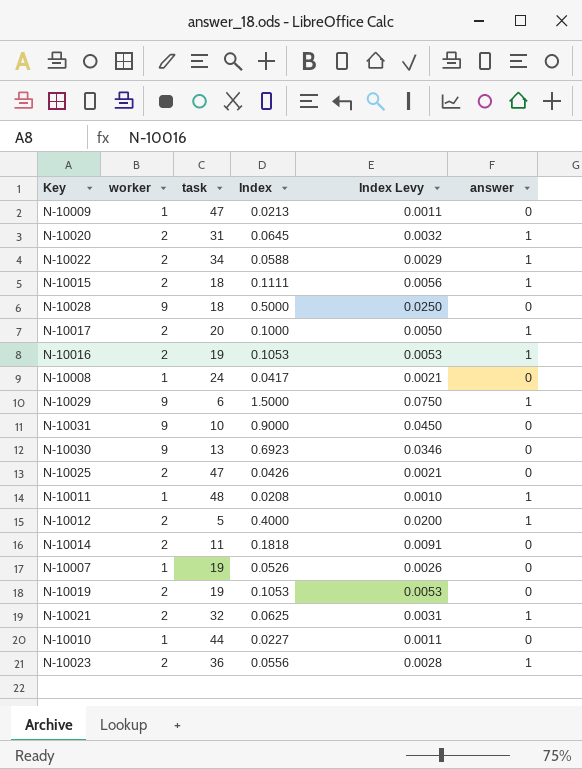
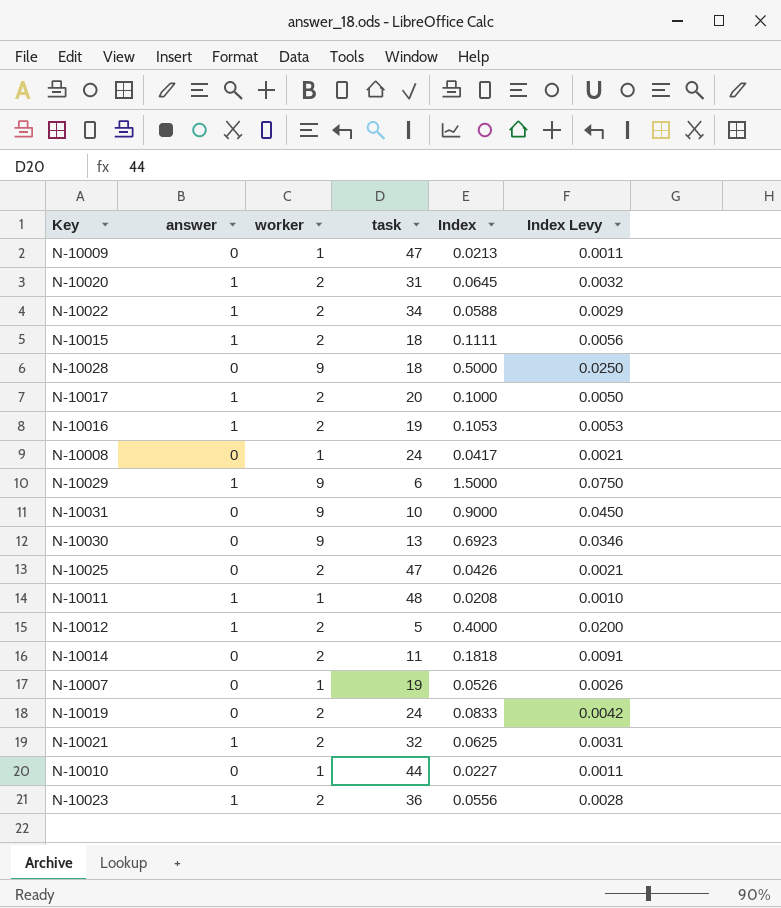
column answer | position: 6 -> 2
N-10019 | task: 19 -> 24
N-10019 | Index: 0.1053 -> 0.0833
N-10019 | Index Levy: 0.0053 -> 0.0042

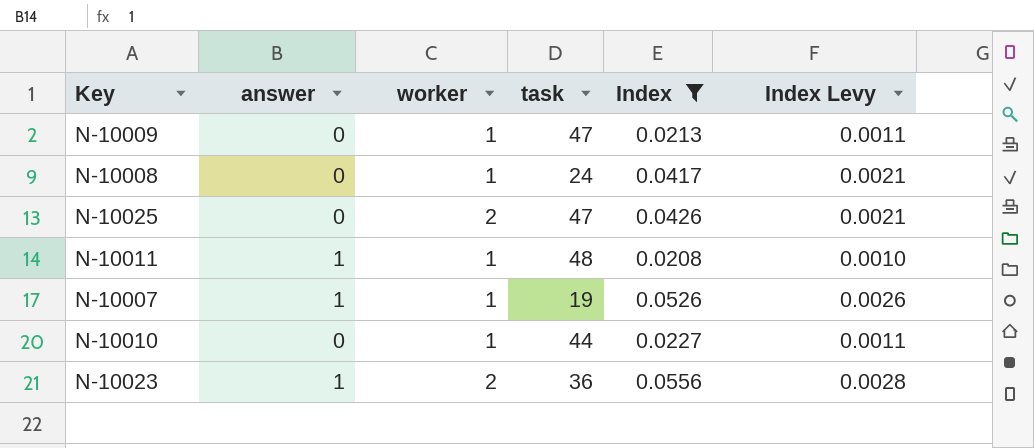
filter: none -> Index <= 0.0556
N-10007 | answer: 0 -> 1

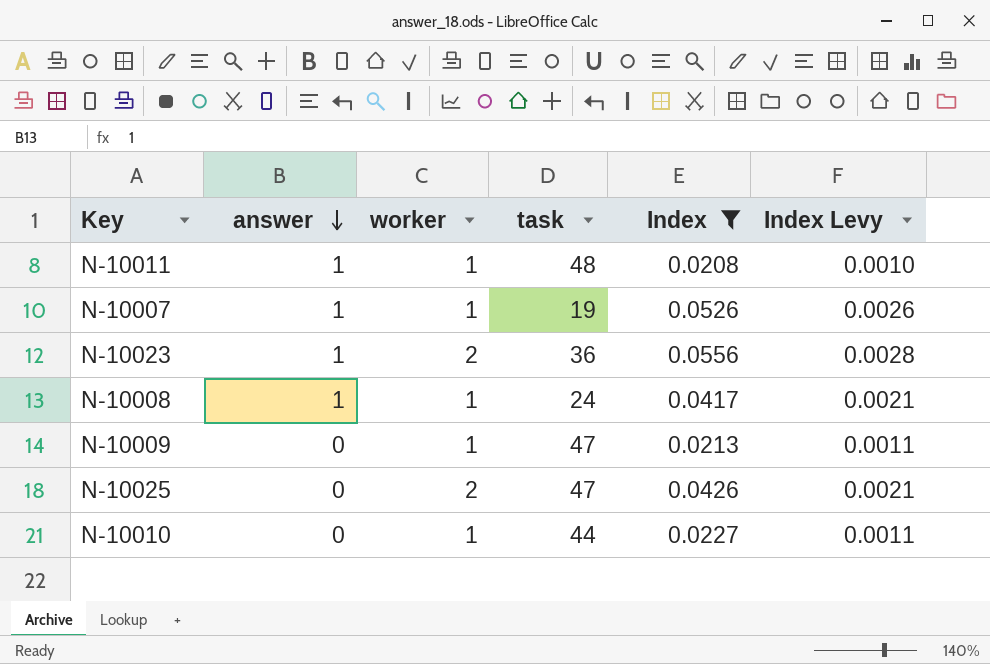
row order: none -> answer descending
N-10008 | answer: 0 -> 1

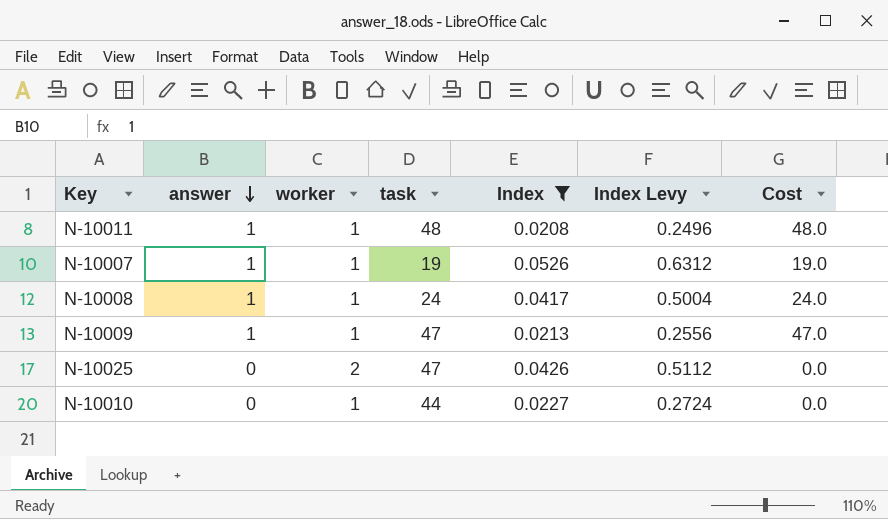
column Index Levy | formula: [Index] * 0.05 -> [Index] * 12
column Cost | formula: none -> [answer] * [task]
row N-10023: 1 | 2 | 36 | 0.0556 | 0.0028 -> none
N-10009 | answer: 0 -> 1

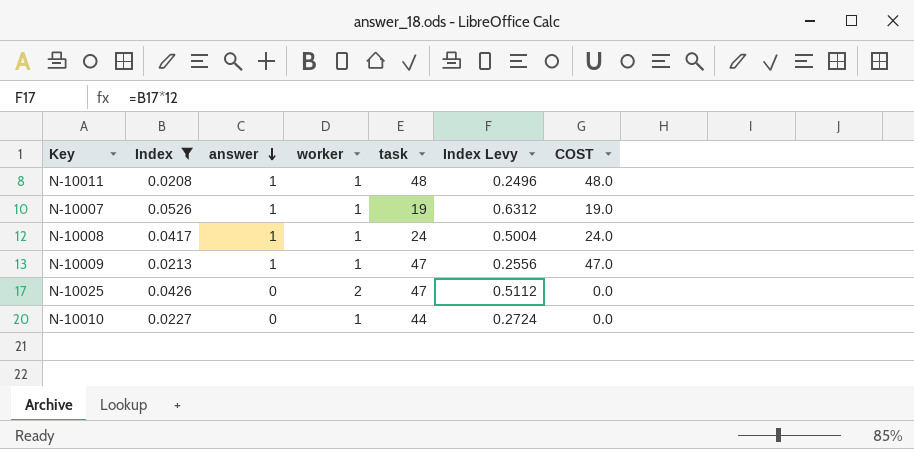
column Index | position: 5 -> 2
column name: Cost -> COST

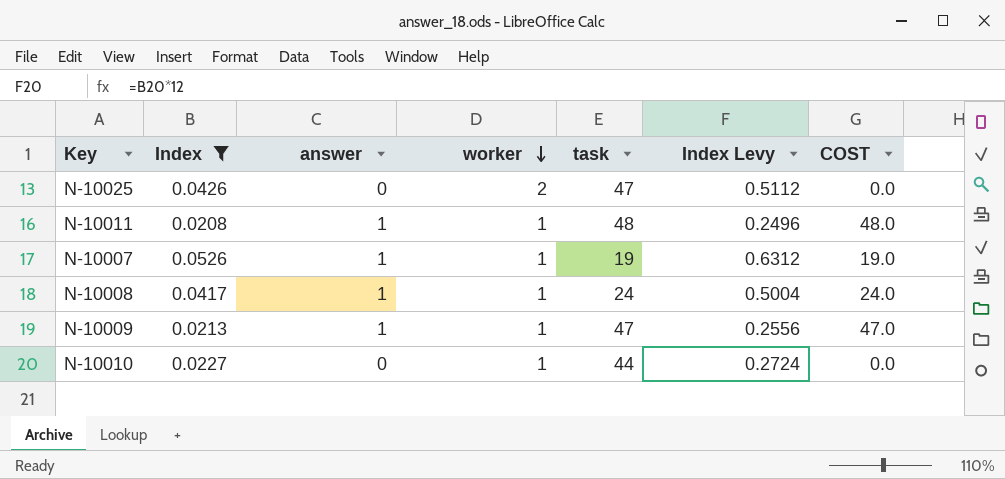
row order: answer descending -> worker descending

